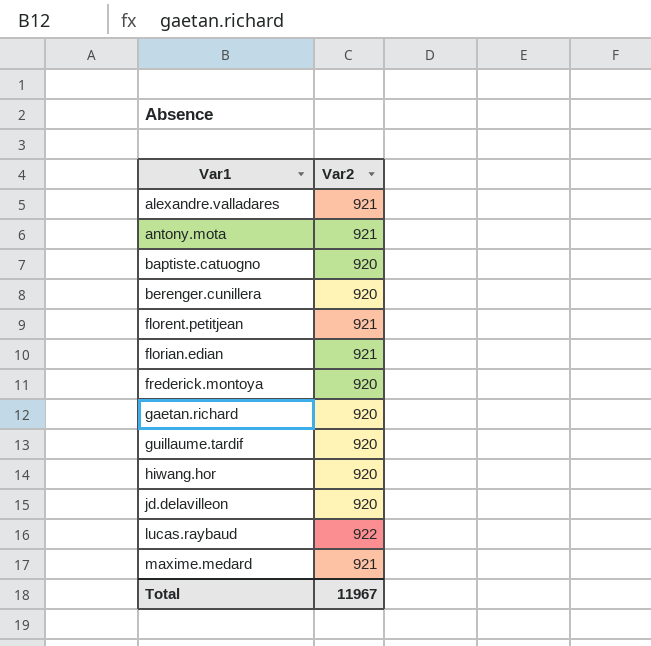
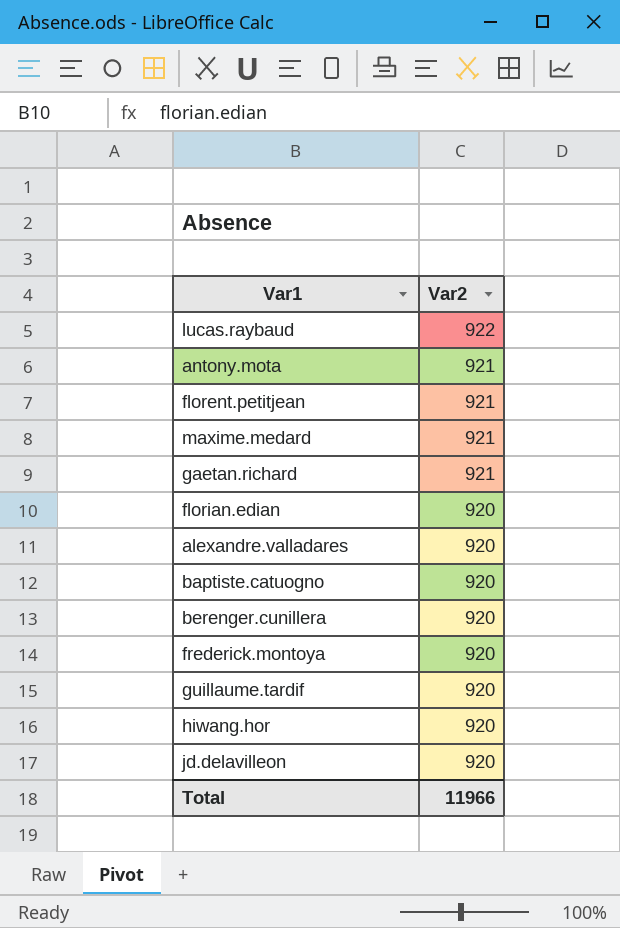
row order: Var1 ascending -> Var2 descending
gaetan.richard | Var2: 920 -> 921
florian.edian | Var2: 921 -> 920
alexandre.valladares | Var2: 921 -> 920
Total | Var2: 11967 -> 11966

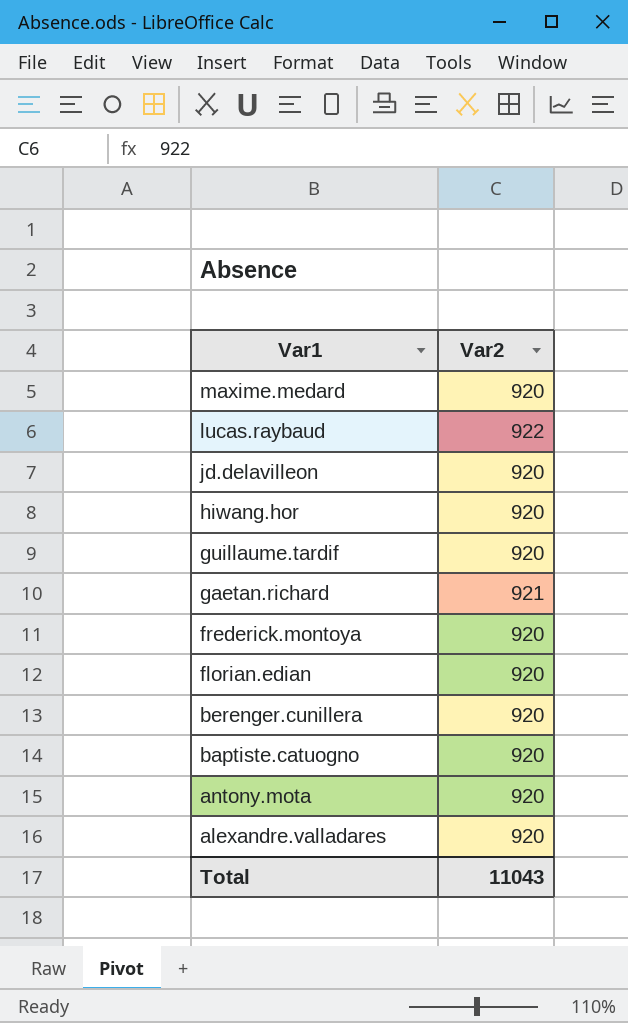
row order: Var2 descending -> Var1 descending
row florent.petitjean: 921 -> none
maxime.medard | Var2: 921 -> 920
antony.mota | Var2: 921 -> 920
Total | Var2: 11966 -> 11043

